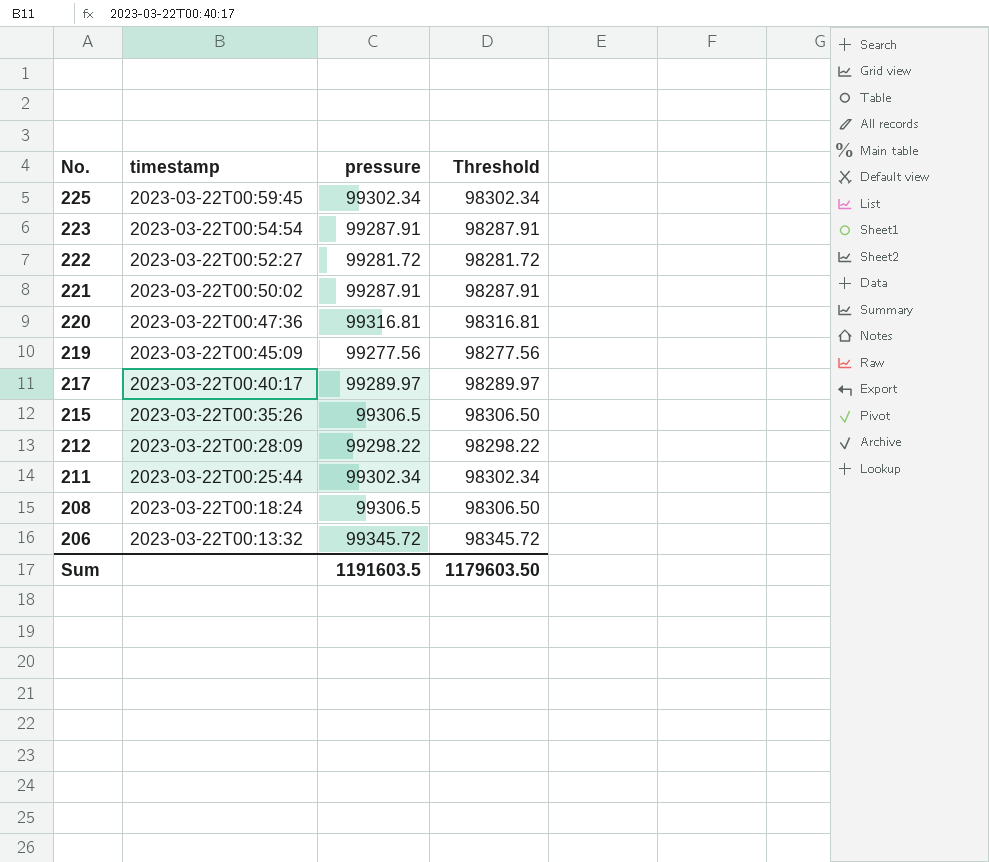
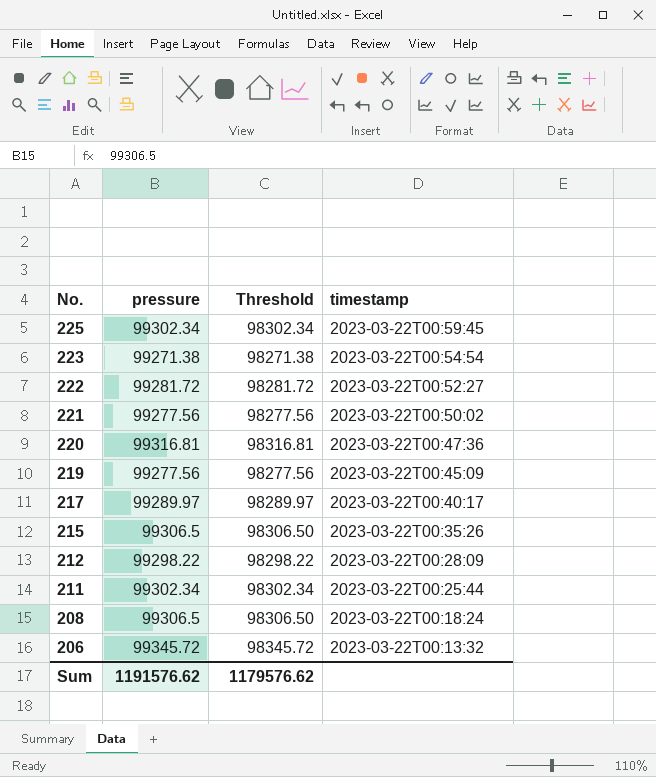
column timestamp | position: 2 -> 4
223 | pressure: 99287.91 -> 99271.38
223 | Threshold: 98287.91 -> 98271.38
221 | pressure: 99287.91 -> 99277.56
221 | Threshold: 98287.91 -> 98277.56
Sum | pressure: 1191603.5 -> 1191576.62
Sum | Threshold: 1179603.50 -> 1179576.62

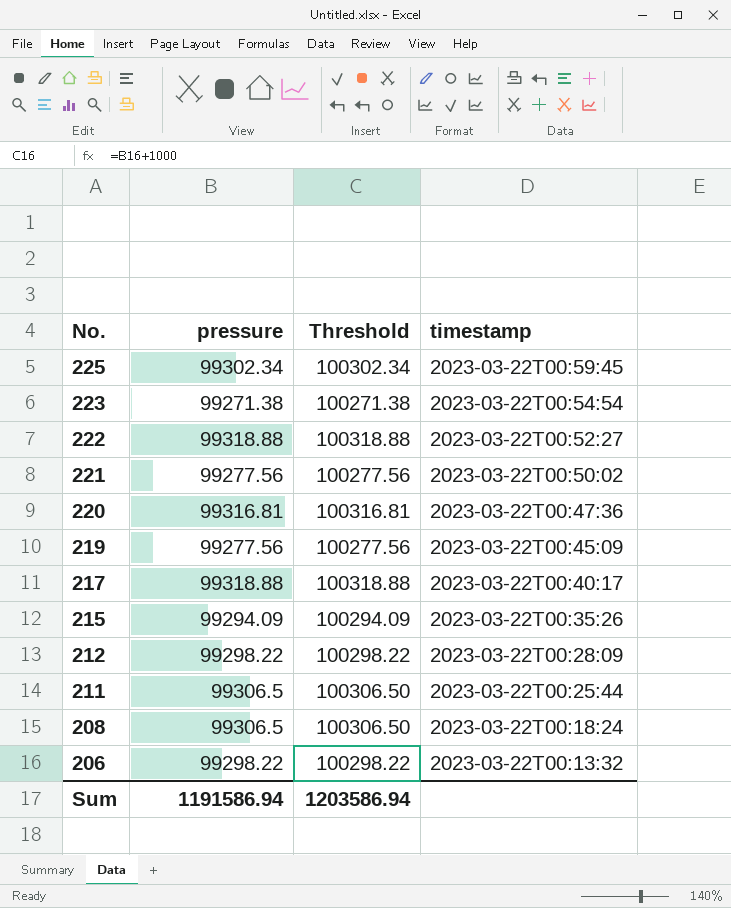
column Threshold | formula: [pressure] - 1000 -> [pressure] + 1000
222 | pressure: 99281.72 -> 99318.88
217 | pressure: 99289.97 -> 99318.88
215 | pressure: 99306.5 -> 99294.09
211 | pressure: 99302.34 -> 99306.5
206 | pressure: 99345.72 -> 99298.22
Sum | pressure: 1191576.62 -> 1191586.94
Sum | Threshold: 1179576.62 -> 1203586.94

